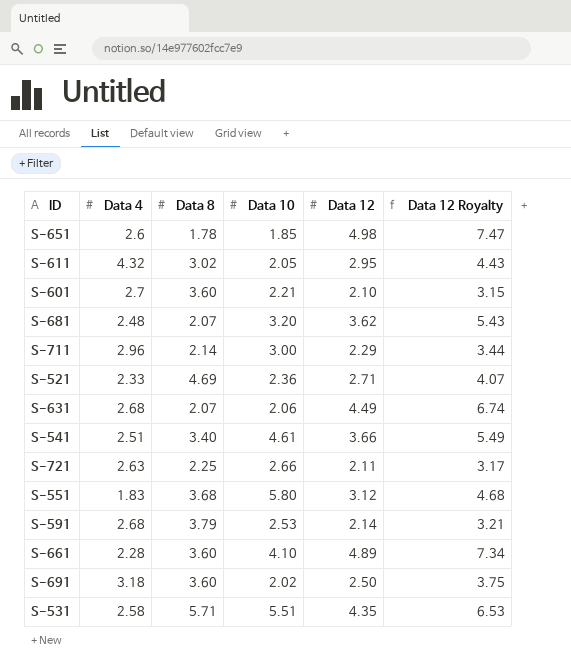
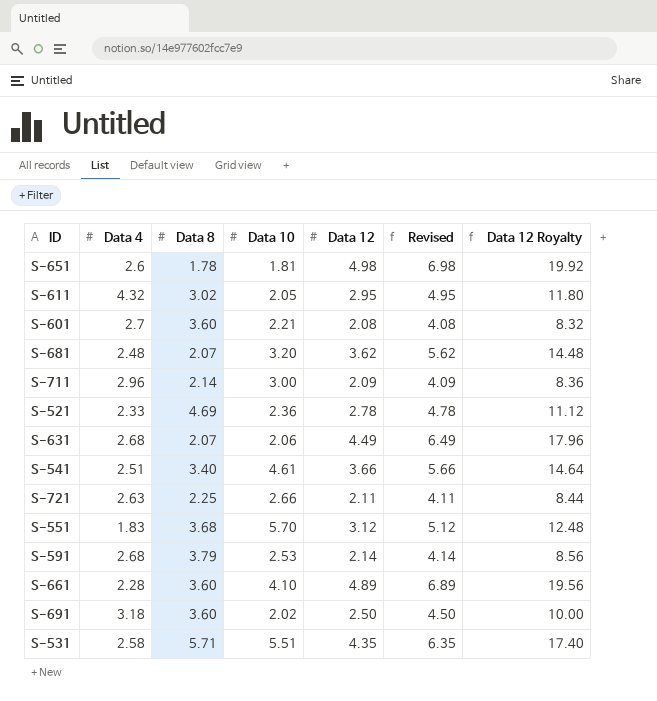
column Revised | formula: none -> [Data 12] + 2
column Data 12 Royalty | formula: [Data 12] * 1.5 -> [Data 12] * 4
S-651 | Data 10: 1.85 -> 1.81
S-601 | Data 12: 2.10 -> 2.08
S-711 | Data 12: 2.29 -> 2.09
S-521 | Data 12: 2.71 -> 2.78
S-551 | Data 10: 5.80 -> 5.70

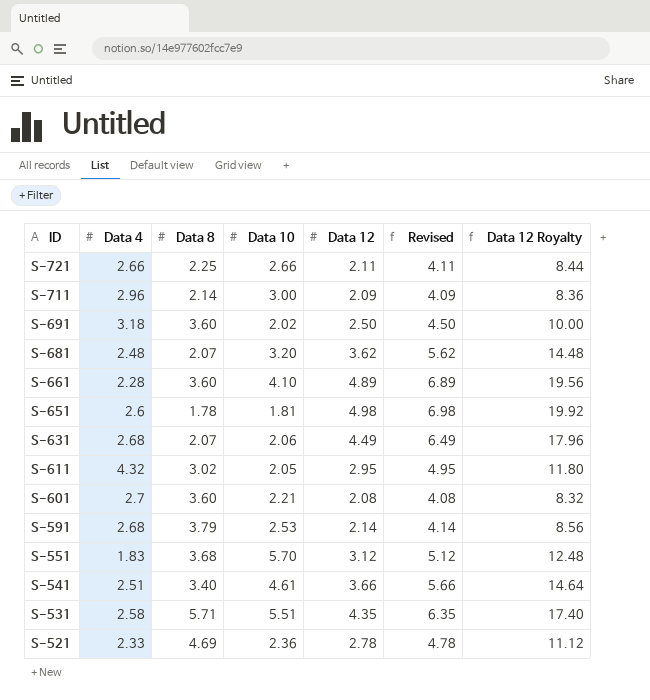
row order: none -> ID descending
S-721 | Data 4: 2.63 -> 2.66

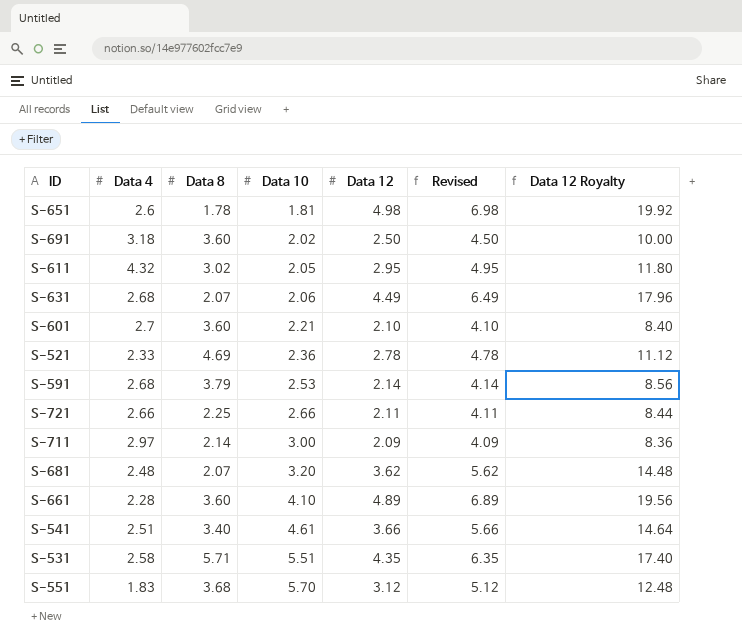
row order: ID descending -> Data 10 ascending
S-601 | Data 12: 2.08 -> 2.10
S-601 | Revised: 4.08 -> 4.10
S-601 | Data 12 Royalty: 8.32 -> 8.40
S-711 | Data 4: 2.96 -> 2.97

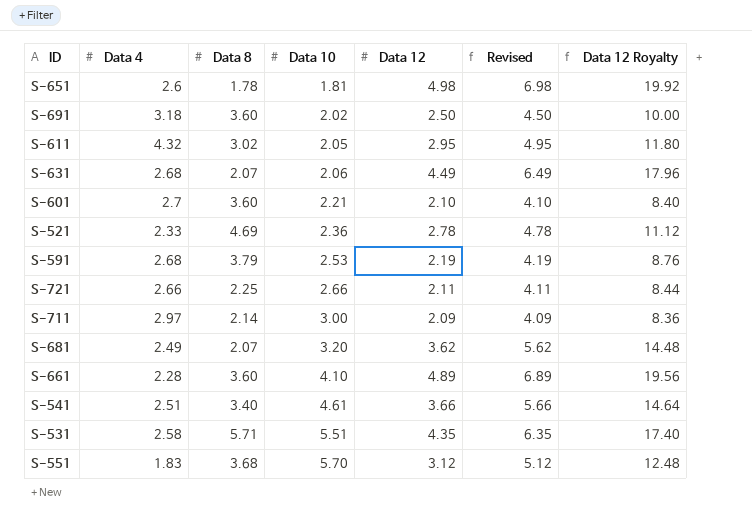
S-591 | Data 12: 2.14 -> 2.19
S-591 | Revised: 4.14 -> 4.19
S-591 | Data 12 Royalty: 8.56 -> 8.76
S-681 | Data 4: 2.48 -> 2.49

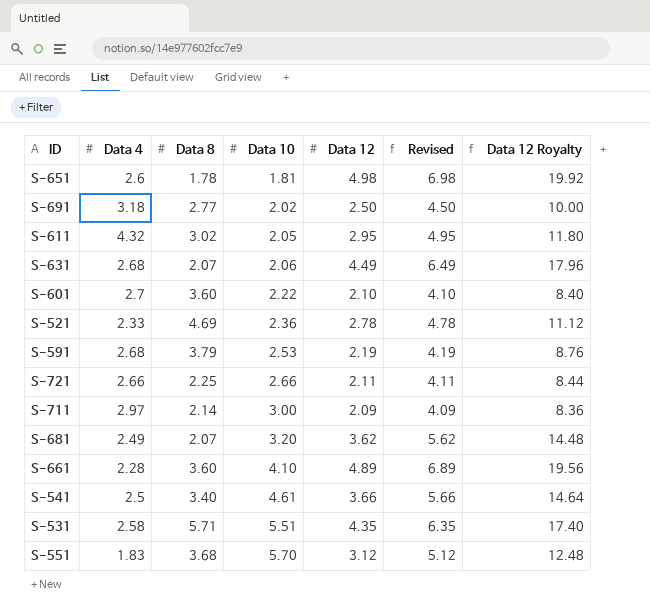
S-691 | Data 8: 3.60 -> 2.77
S-601 | Data 10: 2.21 -> 2.22
S-541 | Data 4: 2.51 -> 2.5

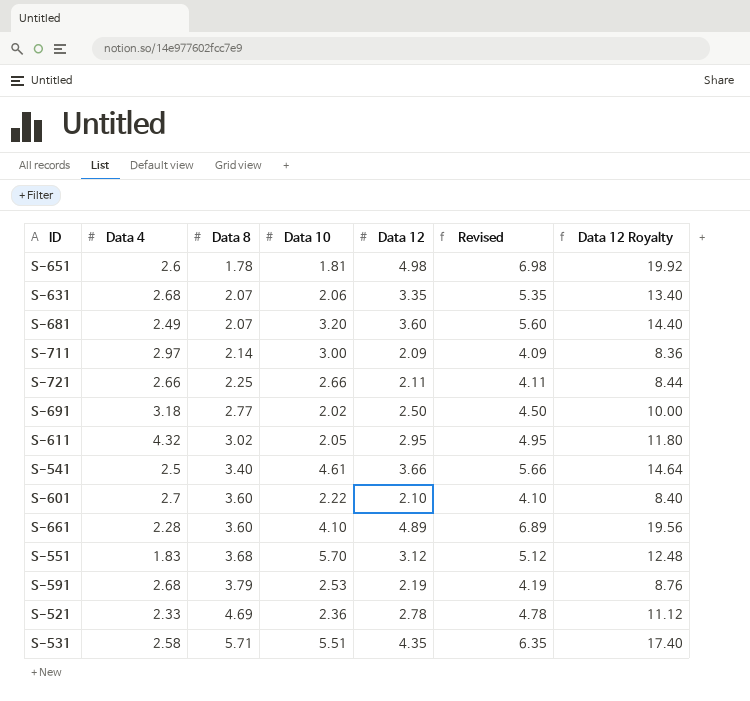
row order: Data 10 ascending -> Data 8 ascending
S-631 | Data 12: 4.49 -> 3.35
S-631 | Revised: 6.49 -> 5.35
S-631 | Data 12 Royalty: 17.96 -> 13.40
S-681 | Data 12: 3.62 -> 3.60
S-681 | Revised: 5.62 -> 5.60
S-681 | Data 12 Royalty: 14.48 -> 14.40

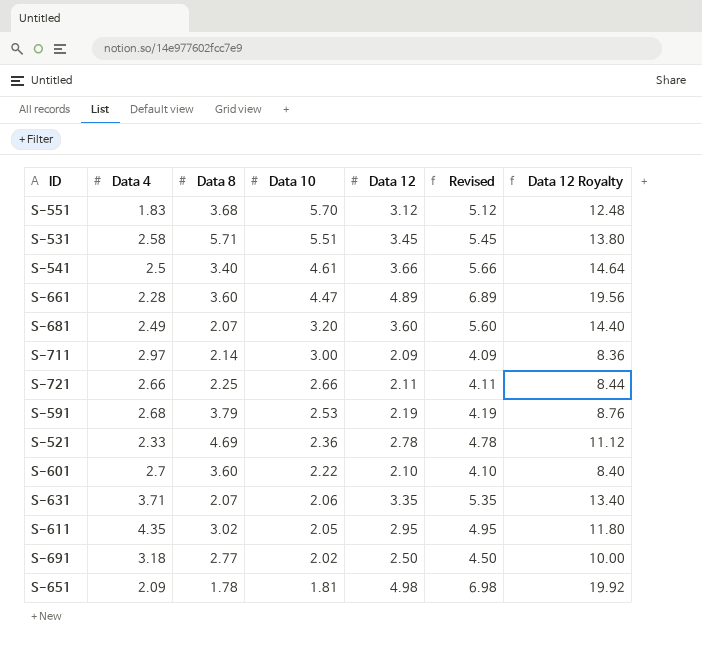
row order: Data 8 ascending -> Data 10 descending
S-531 | Data 12: 4.35 -> 3.45
S-531 | Revised: 6.35 -> 5.45
S-531 | Data 12 Royalty: 17.40 -> 13.80
S-661 | Data 10: 4.10 -> 4.47
S-631 | Data 4: 2.68 -> 3.71
S-611 | Data 4: 4.32 -> 4.35
S-651 | Data 4: 2.6 -> 2.09

